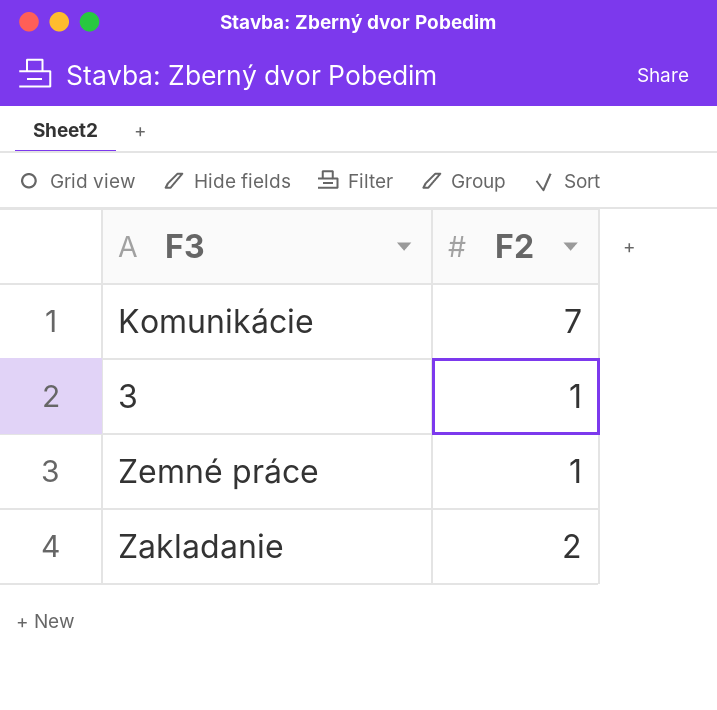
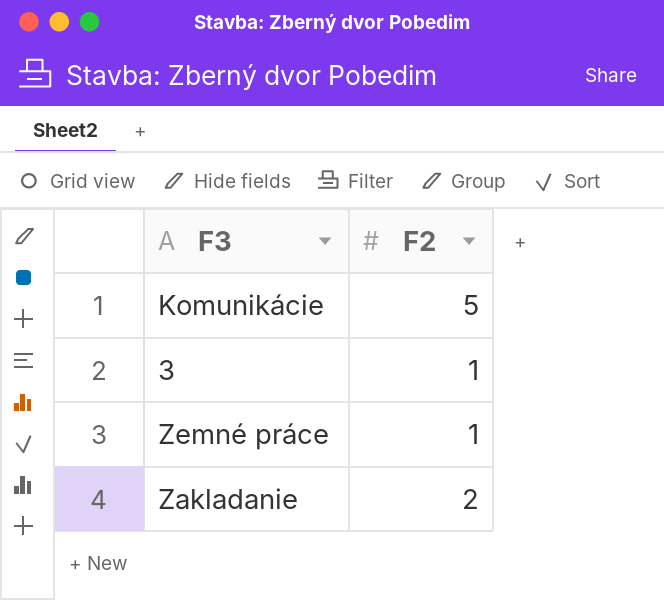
Komunikácie | F2: 7 -> 5

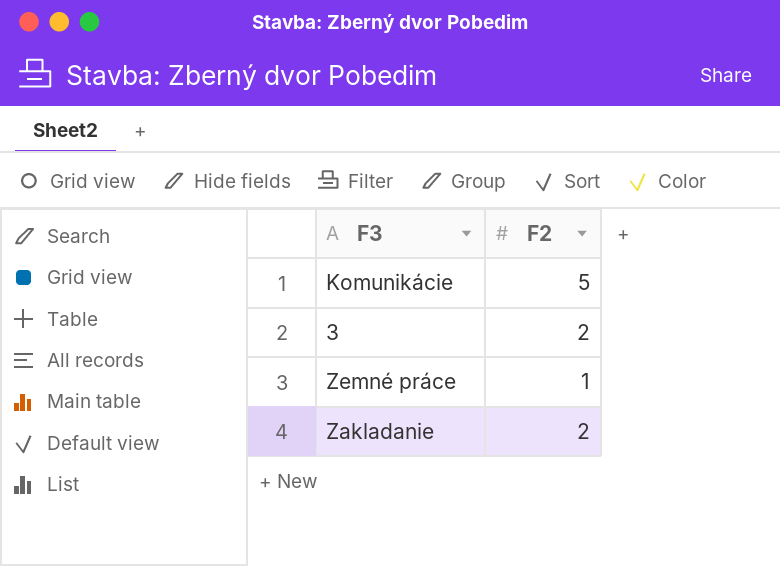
3 | F2: 1 -> 2

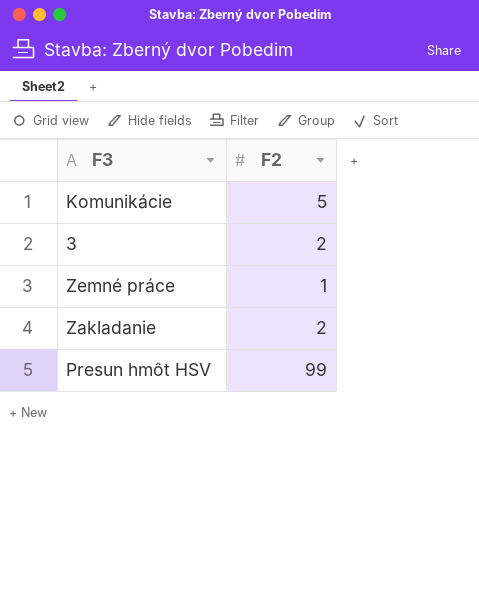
row Presun hmôt HSV: none -> 99

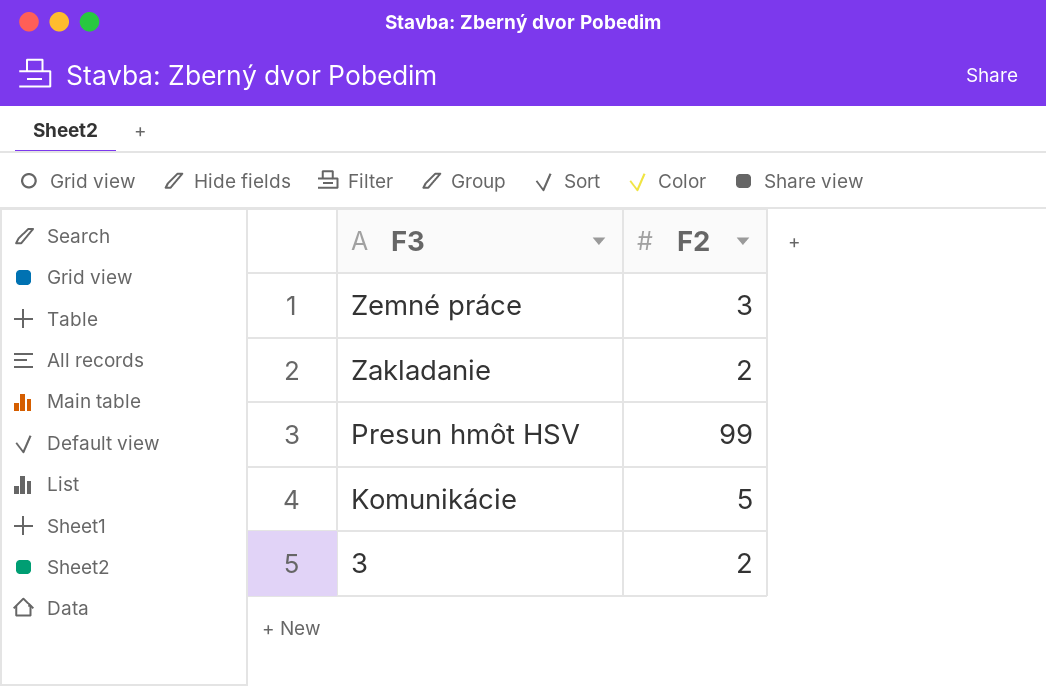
row order: none -> F3 descending
Zemné práce | F2: 1 -> 3

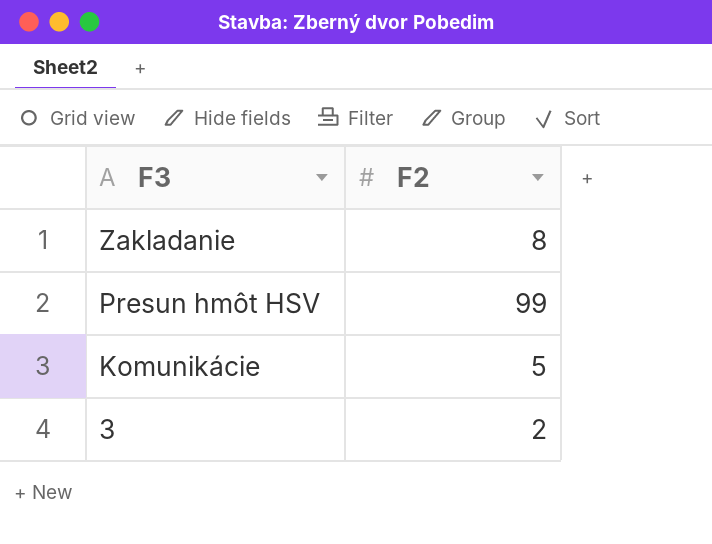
row Zemné práce: 3 -> none
Zakladanie | F2: 2 -> 8

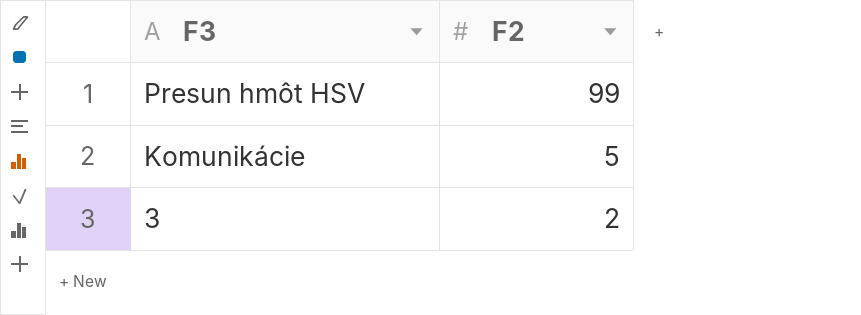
row Zakladanie: 8 -> none

